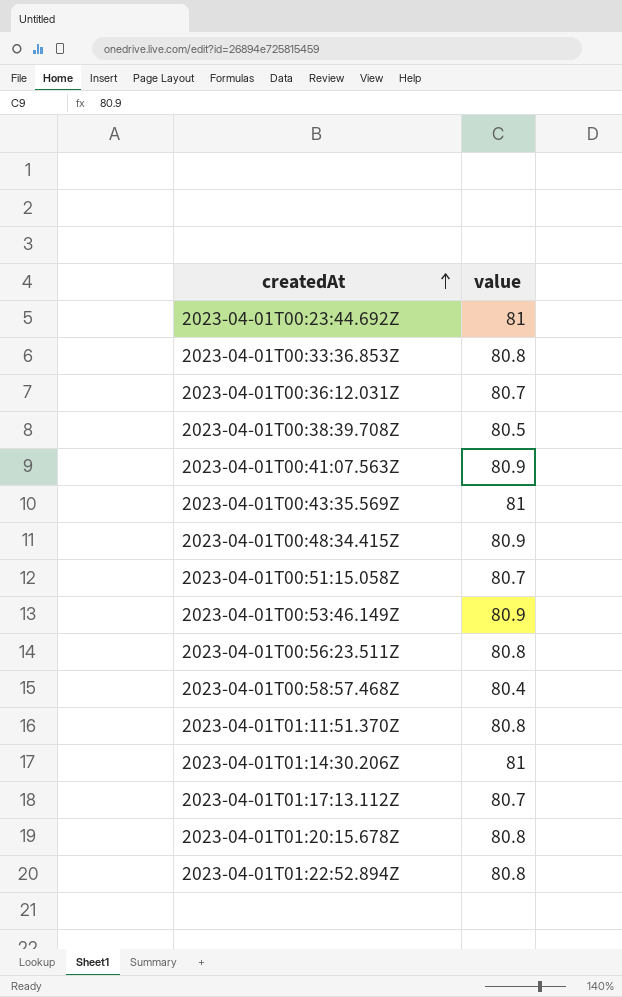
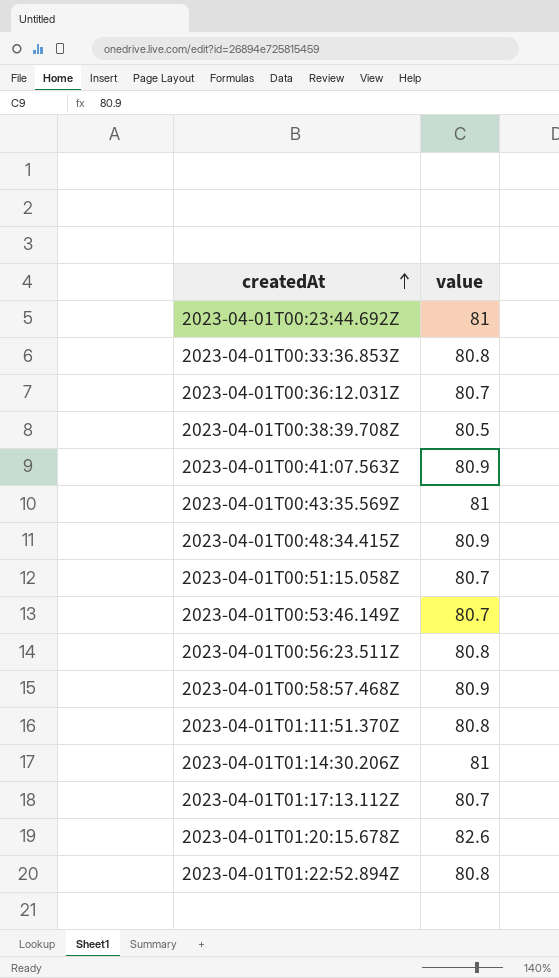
2023-04-01T00:53:46.149Z | value: 80.9 -> 80.7
2023-04-01T00:58:57.468Z | value: 80.4 -> 80.9
2023-04-01T01:20:15.678Z | value: 80.8 -> 82.6

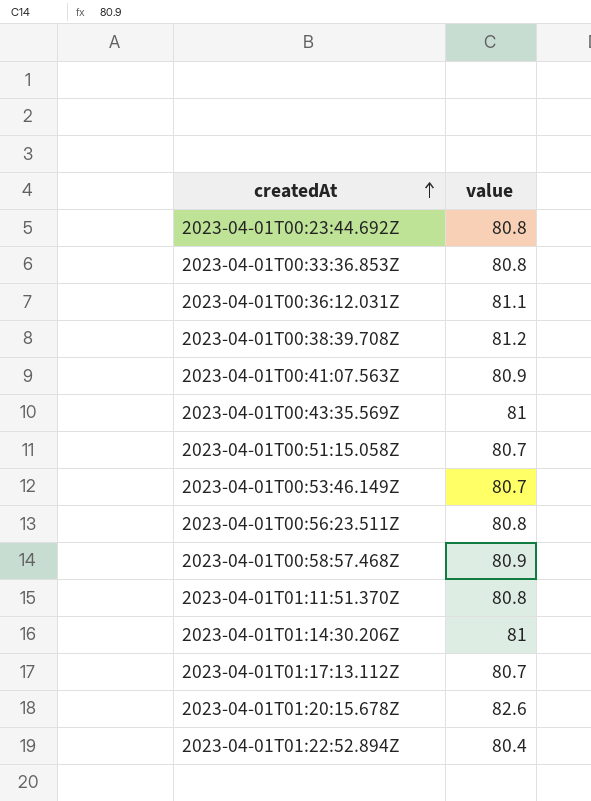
row 2023-04-01T00:48:34.415Z: 80.9 -> none
2023-04-01T00:23:44.692Z | value: 81 -> 80.8
2023-04-01T00:36:12.031Z | value: 80.7 -> 81.1
2023-04-01T00:38:39.708Z | value: 80.5 -> 81.2
2023-04-01T01:22:52.894Z | value: 80.8 -> 80.4

